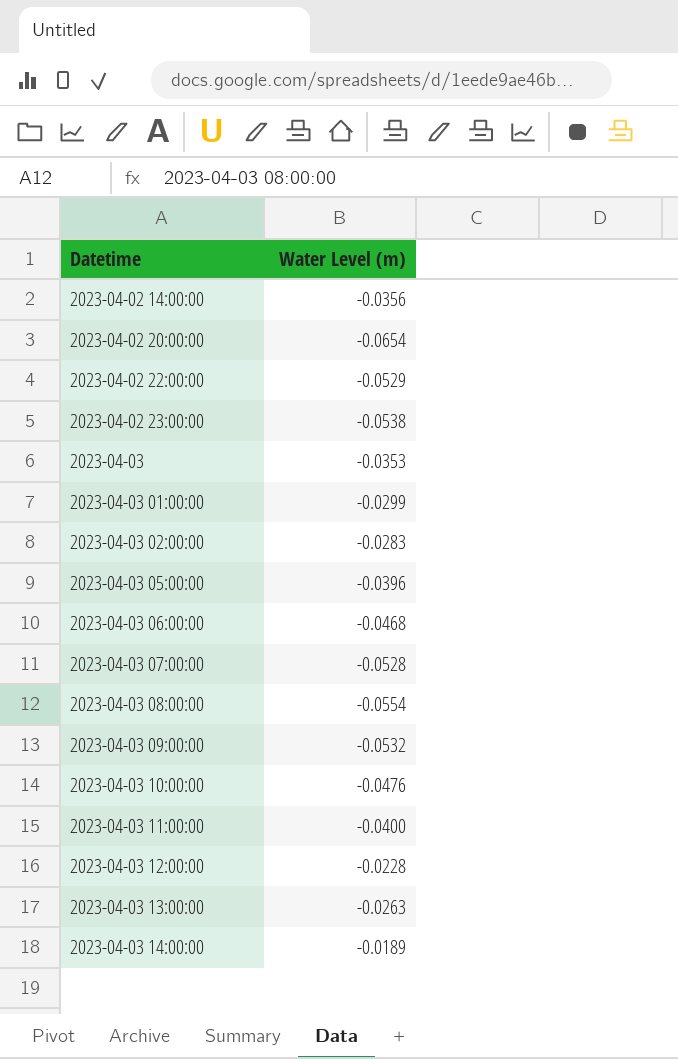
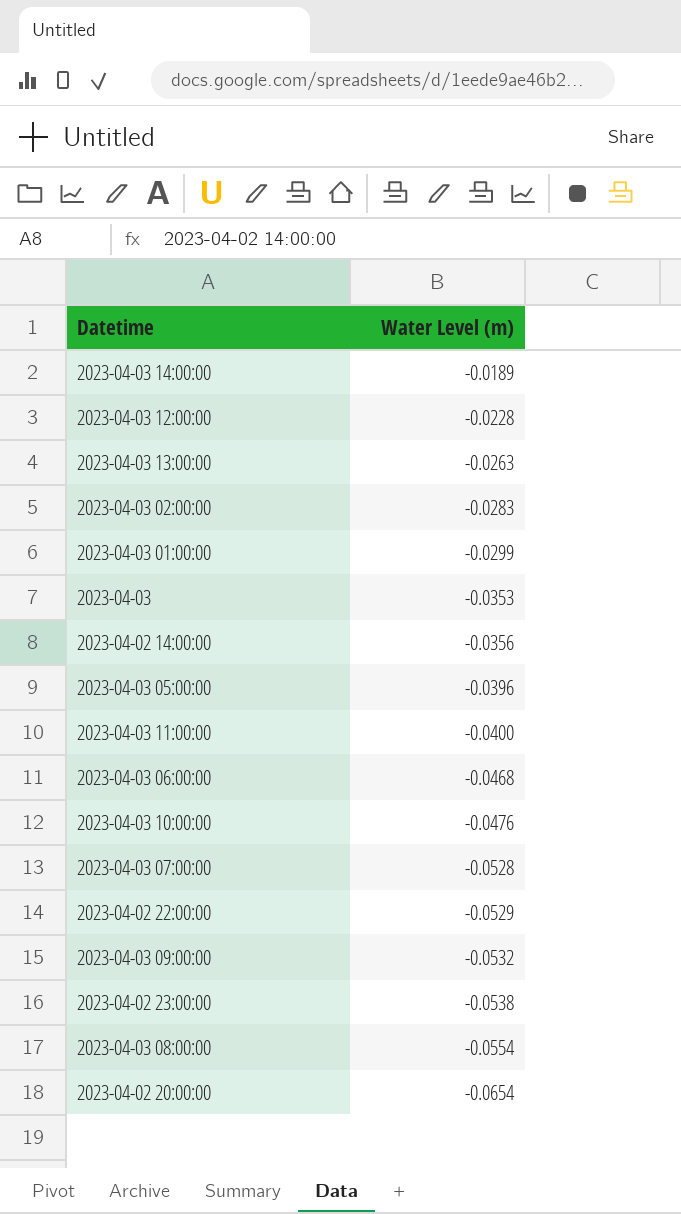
row order: Datetime ascending -> Water Level (m) descending

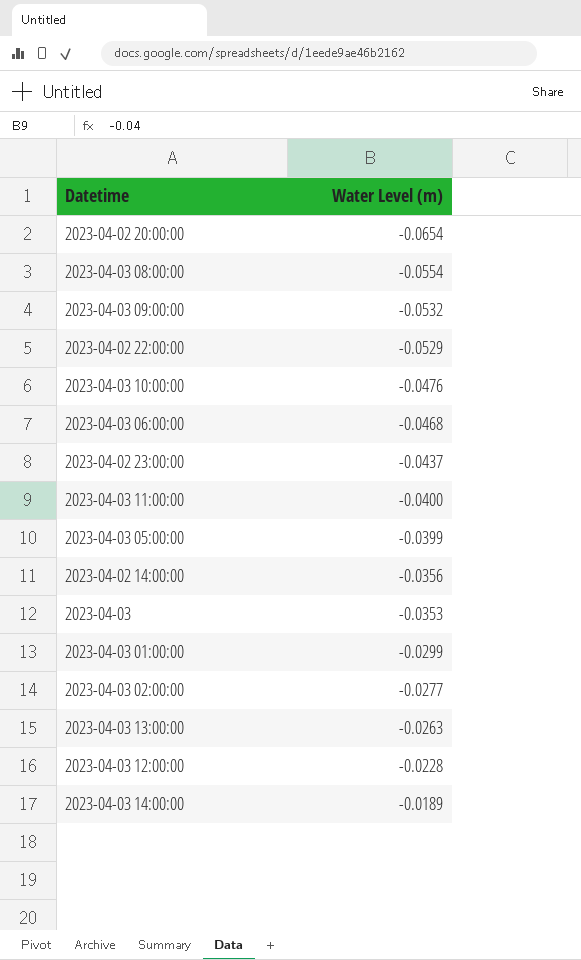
row order: Water Level (m) descending -> Water Level (m) ascending
row 2023-04-03 07:00:00: -0.0528 -> none
2023-04-02 23:00:00 | Water Level (m): -0.0538 -> -0.0437
2023-04-03 05:00:00 | Water Level (m): -0.0396 -> -0.0399
2023-04-03 02:00:00 | Water Level (m): -0.0283 -> -0.0277

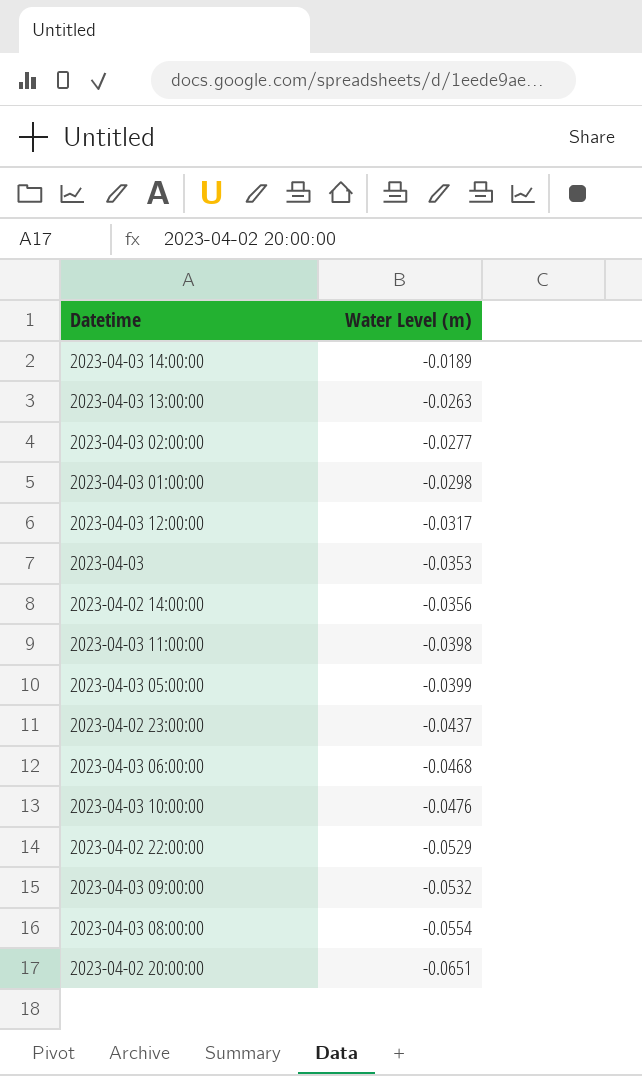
row order: Water Level (m) ascending -> Water Level (m) descending
2023-04-03 01:00:00 | Water Level (m): -0.0299 -> -0.0298
2023-04-03 12:00:00 | Water Level (m): -0.0228 -> -0.0317
2023-04-03 11:00:00 | Water Level (m): -0.0400 -> -0.0398
2023-04-02 20:00:00 | Water Level (m): -0.0654 -> -0.0651

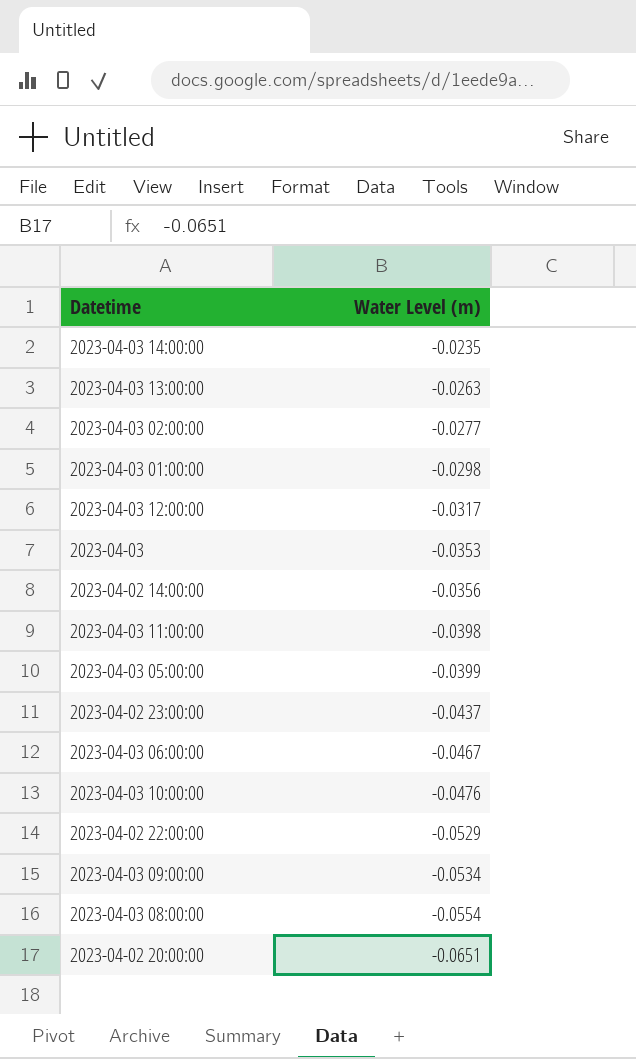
2023-04-03 14:00:00 | Water Level (m): -0.0189 -> -0.0235
2023-04-03 06:00:00 | Water Level (m): -0.0468 -> -0.0467
2023-04-03 09:00:00 | Water Level (m): -0.0532 -> -0.0534

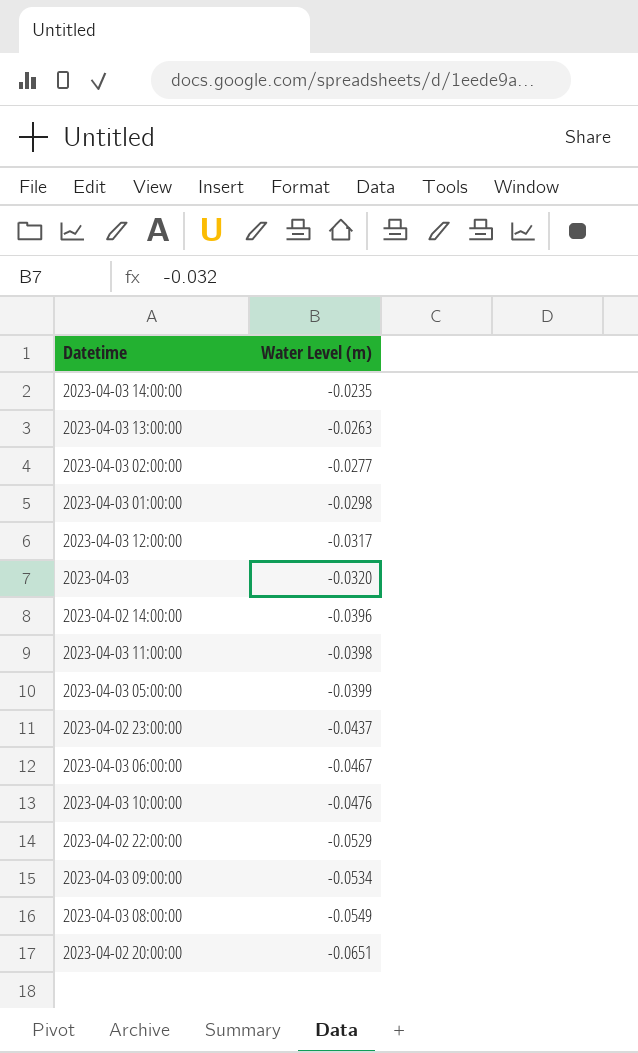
2023-04-03 | Water Level (m): -0.0353 -> -0.0320
2023-04-02 14:00:00 | Water Level (m): -0.0356 -> -0.0396
2023-04-03 08:00:00 | Water Level (m): -0.0554 -> -0.0549

